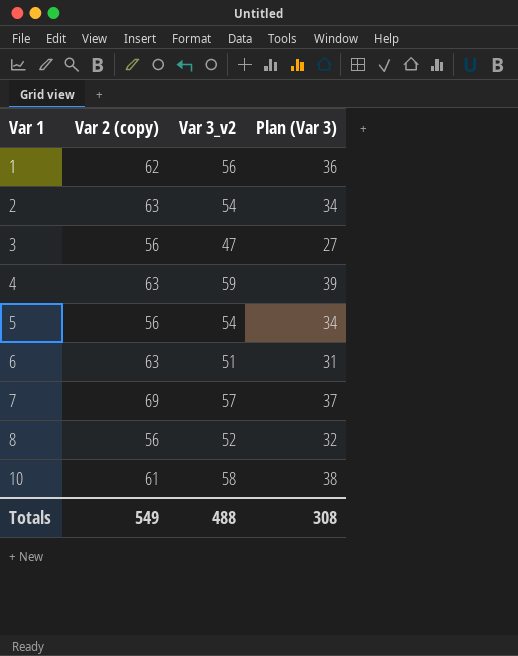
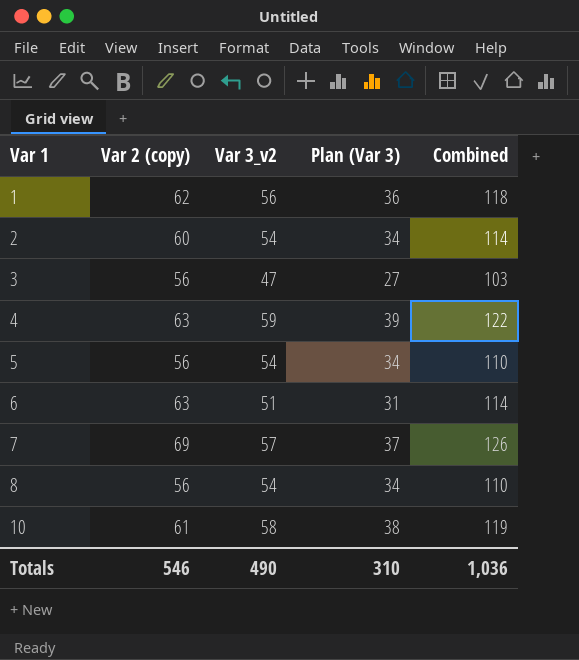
column Combined | formula: none -> [Var 2 (copy)] + [Var 3_v2]
2 | Var 2 (copy): 63 -> 60
8 | Var 3_v2: 52 -> 54
8 | Plan (Var 3): 32 -> 34
Totals | Var 2 (copy): 549 -> 546
Totals | Var 3_v2: 488 -> 490
Totals | Plan (Var 3): 308 -> 310

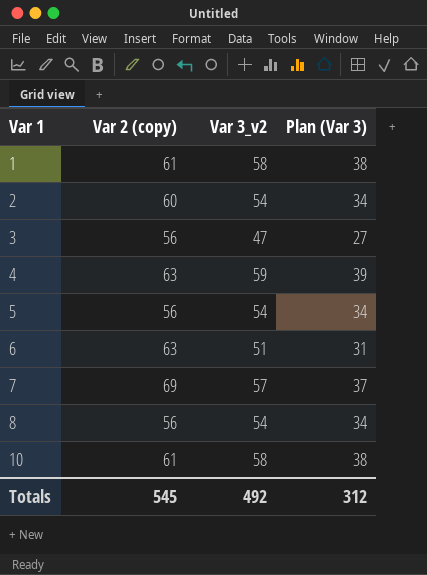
column Combined | formula: [Var 2 (copy)] + [Var 3_v2] -> none
1 | Var 2 (copy): 62 -> 61
1 | Var 3_v2: 56 -> 58
1 | Plan (Var 3): 36 -> 38
Totals | Var 2 (copy): 546 -> 545
Totals | Var 3_v2: 490 -> 492
Totals | Plan (Var 3): 310 -> 312

